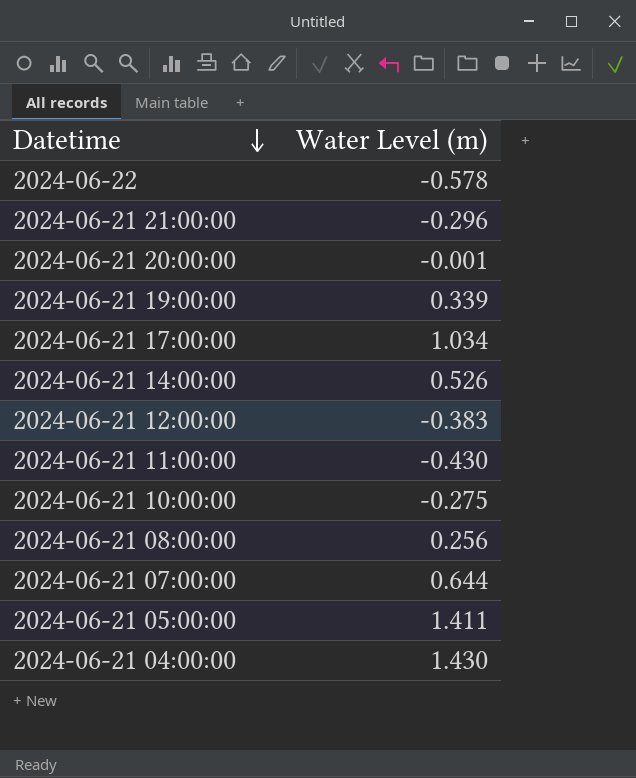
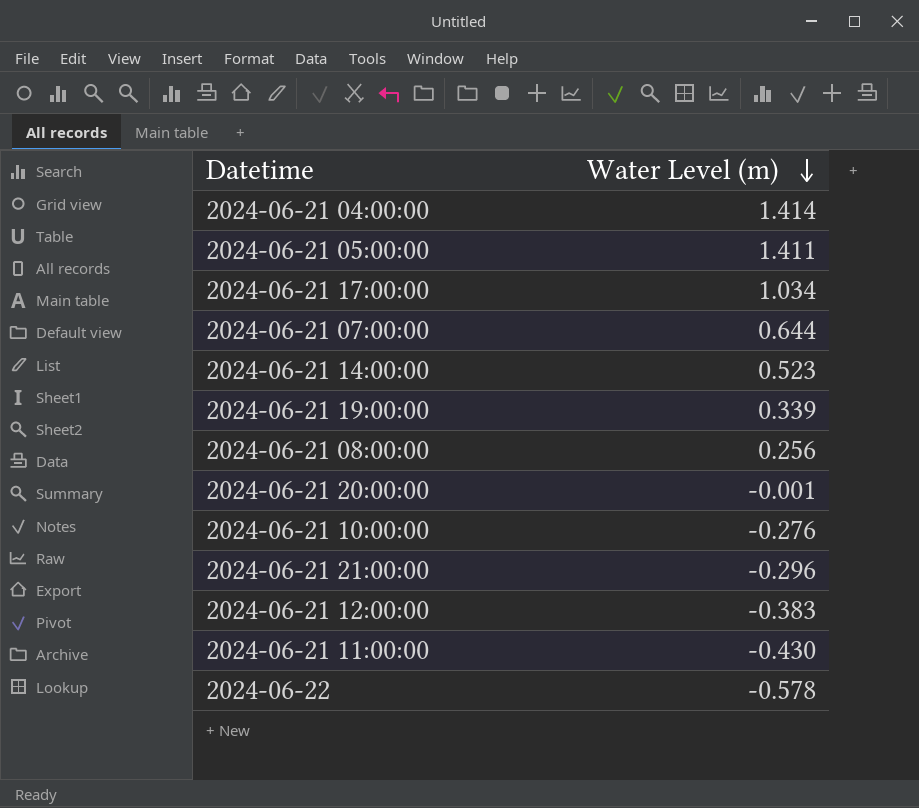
row order: Datetime descending -> Water Level (m) descending
2024-06-21 04:00:00 | Water Level (m): 1.430 -> 1.414
2024-06-21 14:00:00 | Water Level (m): 0.526 -> 0.523
2024-06-21 10:00:00 | Water Level (m): -0.275 -> -0.276

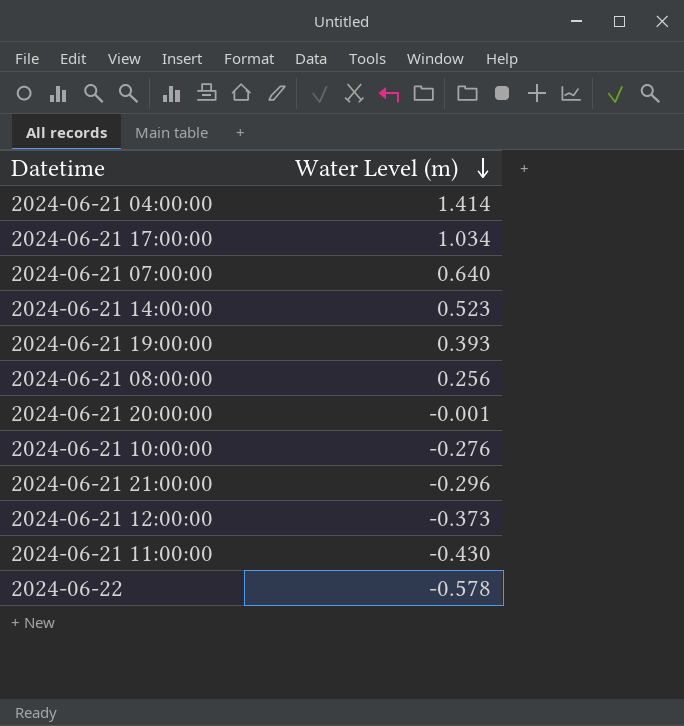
row 2024-06-21 05:00:00: 1.411 -> none
2024-06-21 07:00:00 | Water Level (m): 0.644 -> 0.640
2024-06-21 19:00:00 | Water Level (m): 0.339 -> 0.393
2024-06-21 12:00:00 | Water Level (m): -0.383 -> -0.373

